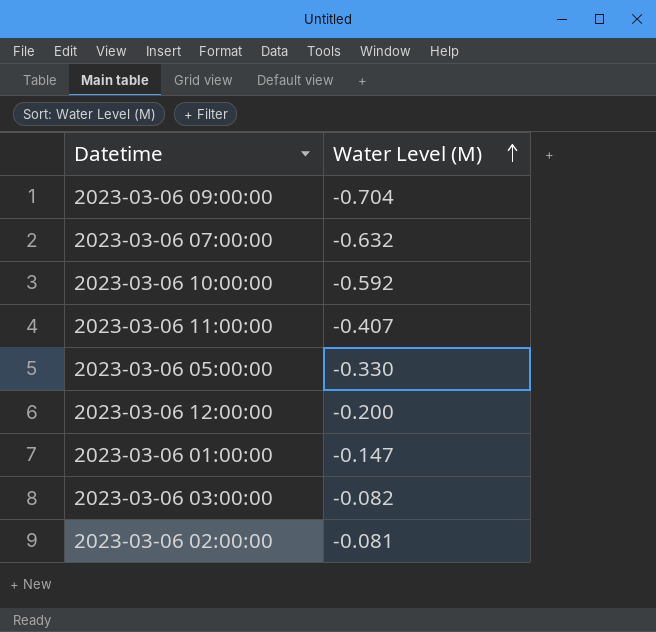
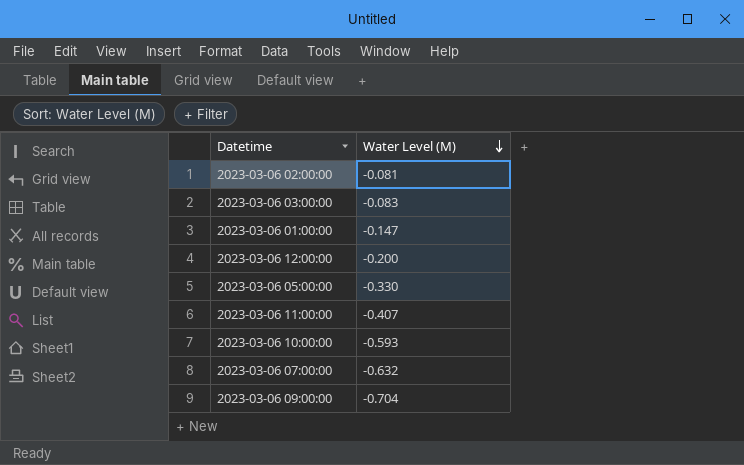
row order: Water Level (M) ascending -> Water Level (M) descending
2023-03-06 03:00:00 | Water Level (M): -0.082 -> -0.083
2023-03-06 10:00:00 | Water Level (M): -0.592 -> -0.593

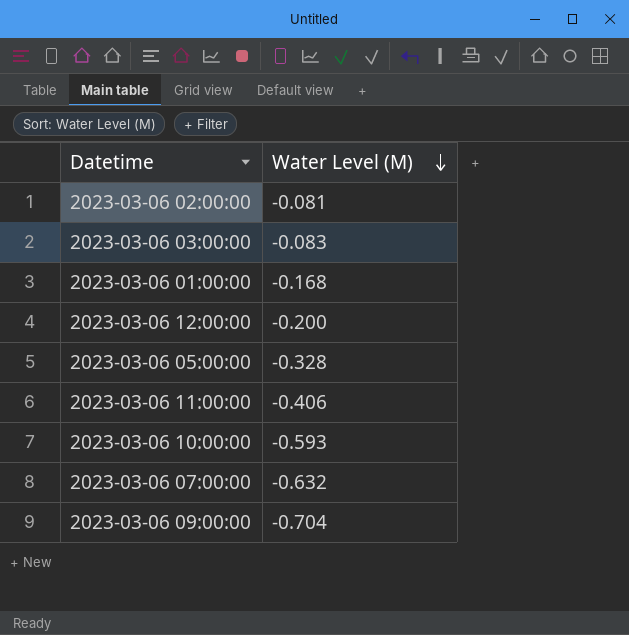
2023-03-06 01:00:00 | Water Level (M): -0.147 -> -0.168
2023-03-06 05:00:00 | Water Level (M): -0.330 -> -0.328
2023-03-06 11:00:00 | Water Level (M): -0.407 -> -0.406

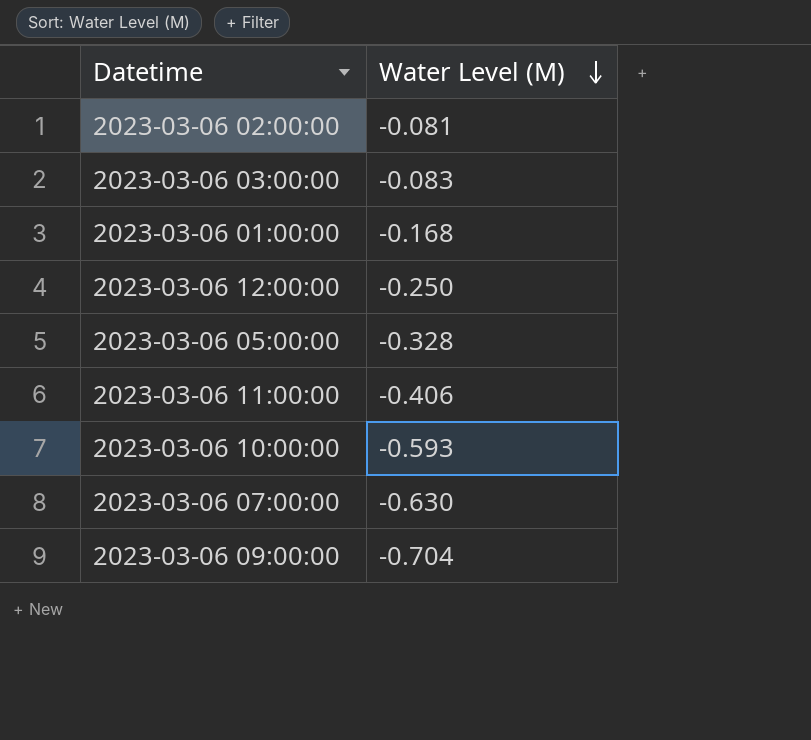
2023-03-06 12:00:00 | Water Level (M): -0.200 -> -0.250
2023-03-06 07:00:00 | Water Level (M): -0.632 -> -0.630

